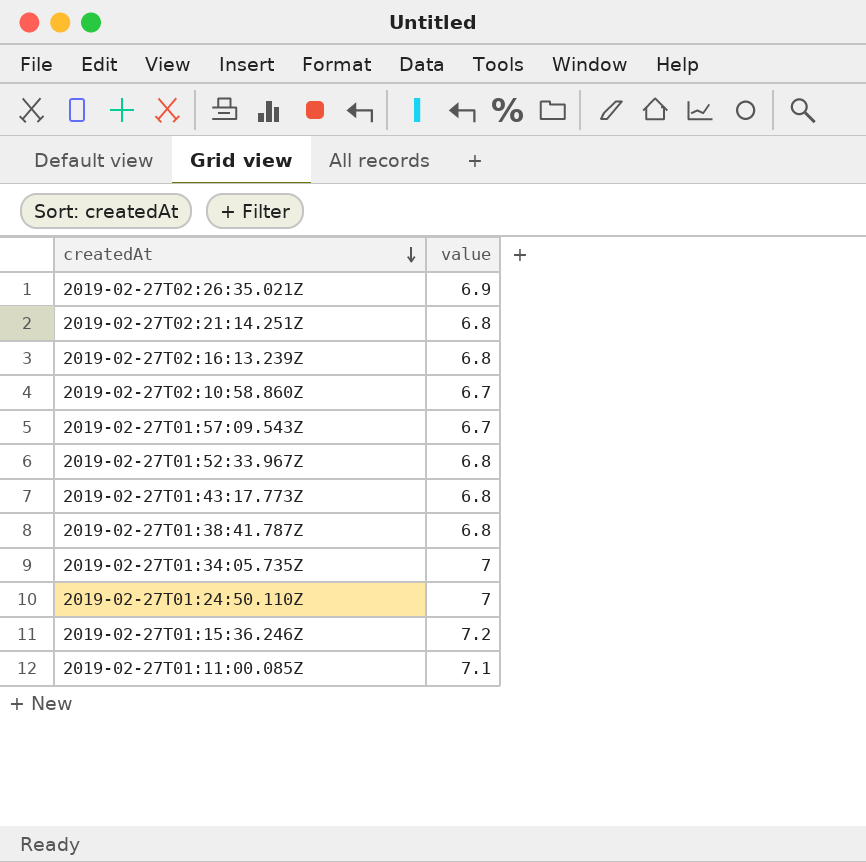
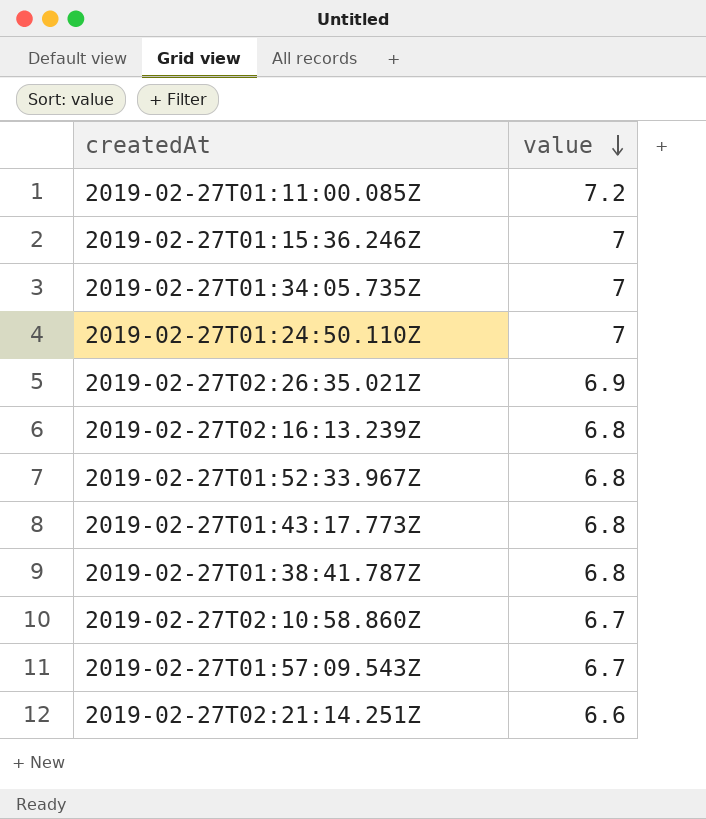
row order: createdAt descending -> value descending
2019-02-27T01:11:00.085Z | value: 7.1 -> 7.2
2019-02-27T01:15:36.246Z | value: 7.2 -> 7
2019-02-27T02:21:14.251Z | value: 6.8 -> 6.6

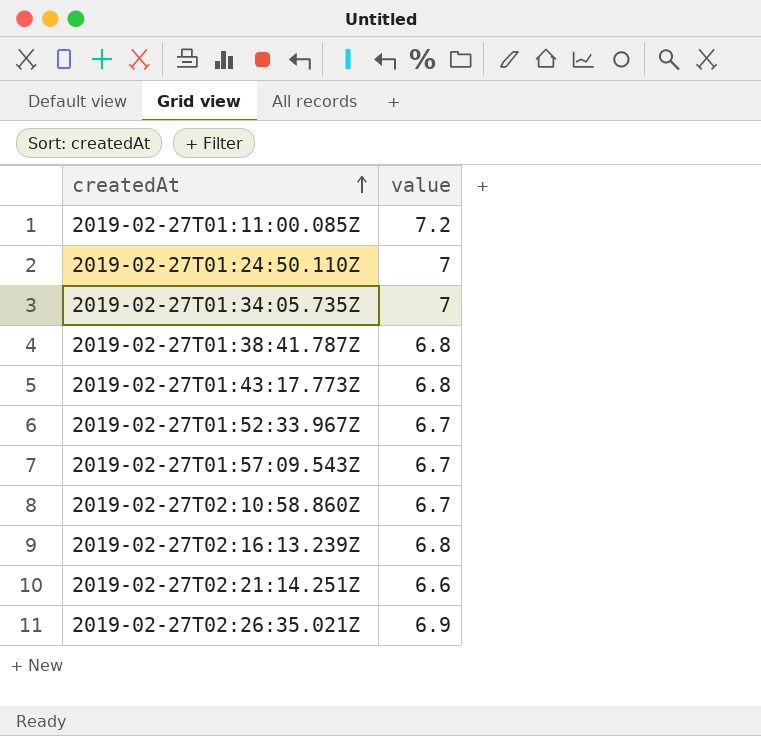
row order: value descending -> createdAt ascending
row 2019-02-27T01:15:36.246Z: 7 -> none
2019-02-27T01:52:33.967Z | value: 6.8 -> 6.7

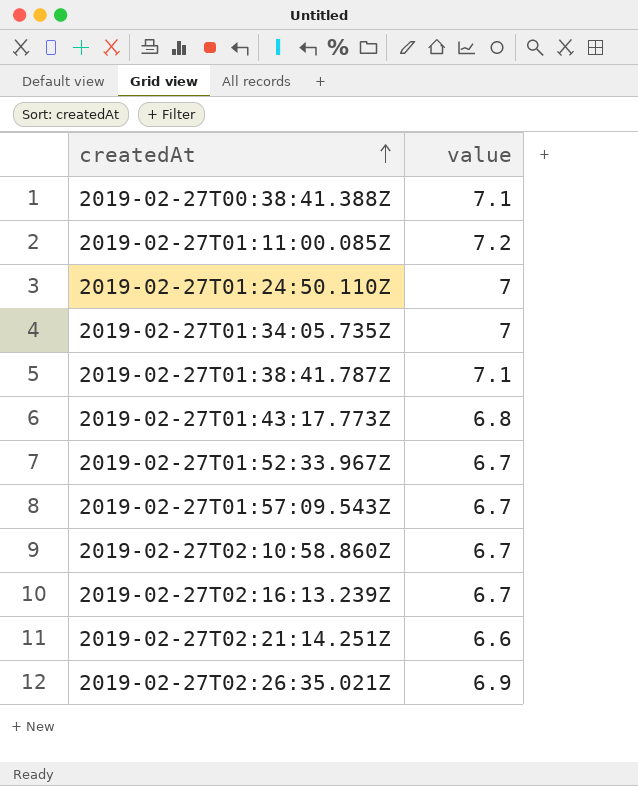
row 2019-02-27T00:38:41.388Z: none -> 7.1
2019-02-27T01:38:41.787Z | value: 6.8 -> 7.1
2019-02-27T02:16:13.239Z | value: 6.8 -> 6.7

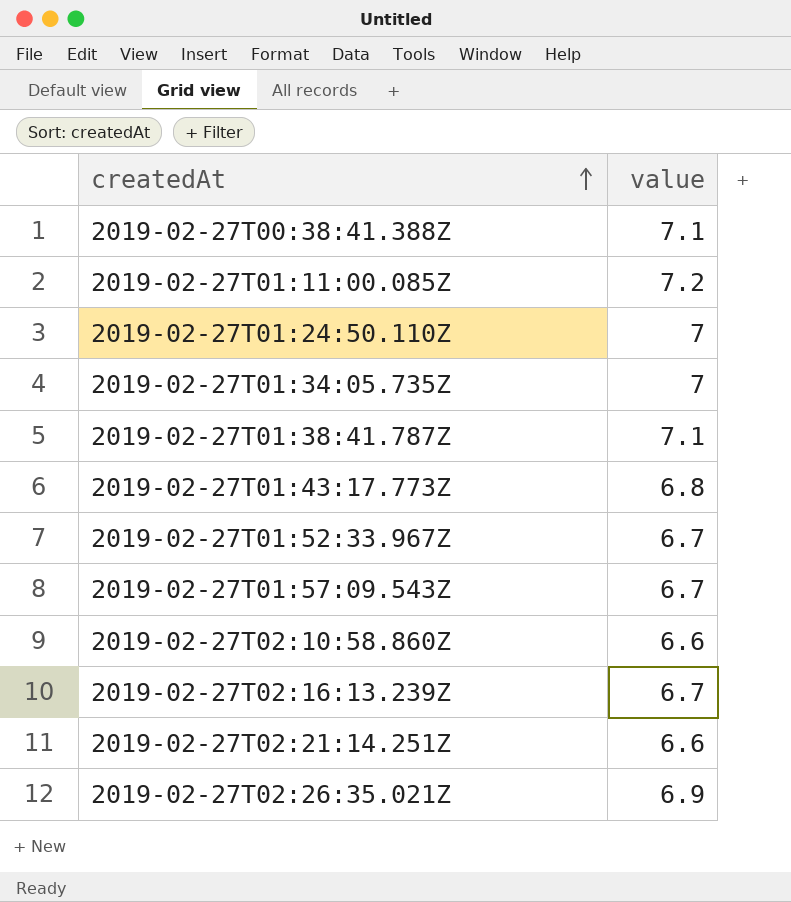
2019-02-27T02:10:58.860Z | value: 6.7 -> 6.6

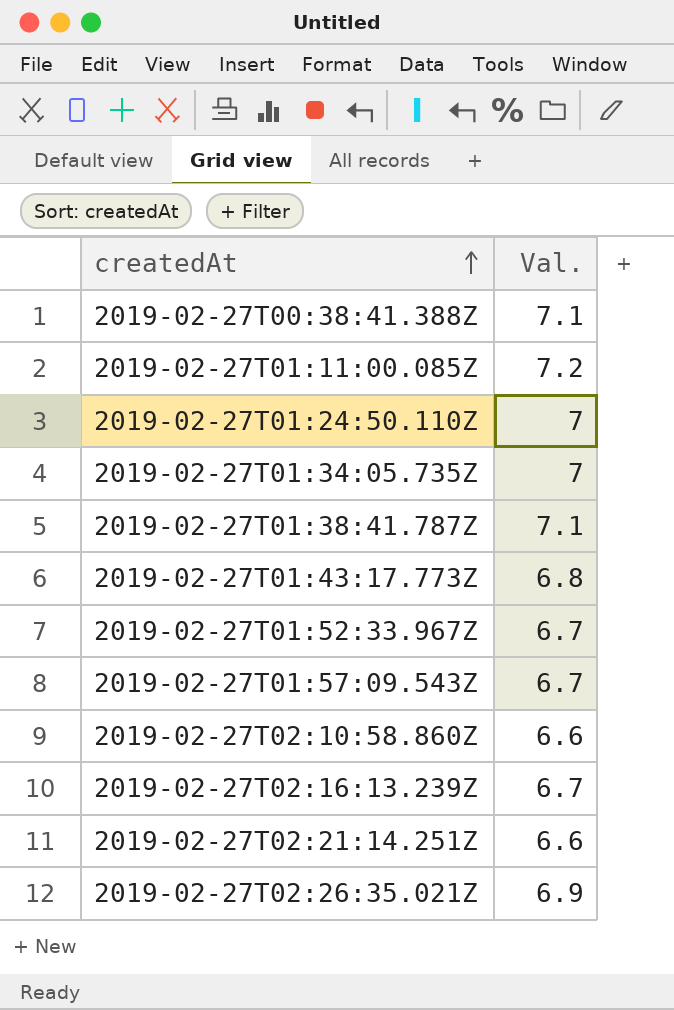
column name: value -> Val.

